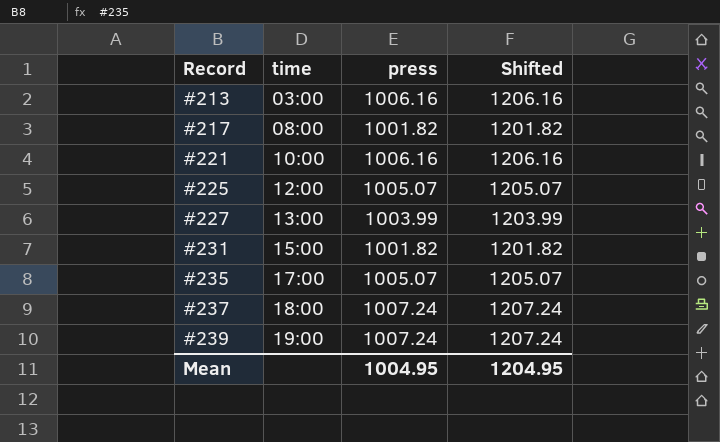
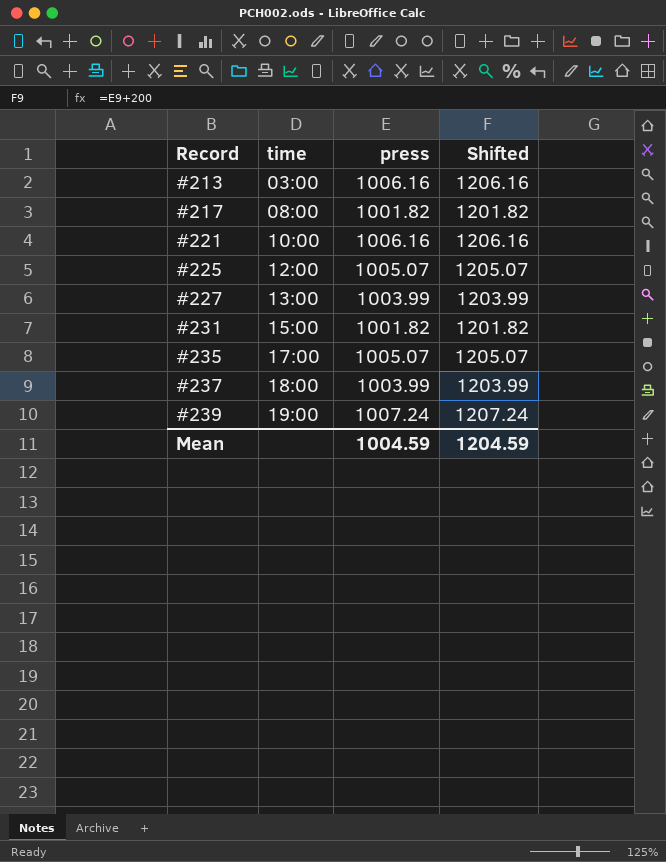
#237 | press: 1007.24 -> 1003.99
#237 | Shifted: 1207.24 -> 1203.99
Mean | press: 1004.95 -> 1004.59
Mean | Shifted: 1204.95 -> 1204.59

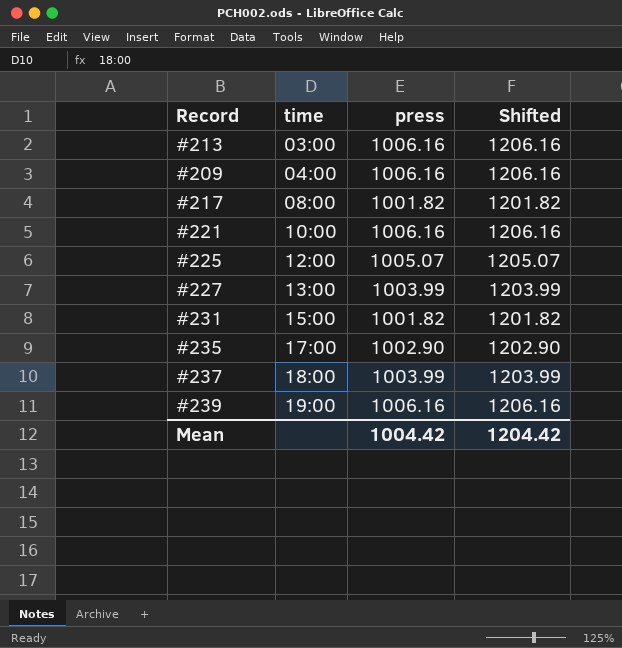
row #209: none -> 04:00 | 1006.16 | 1206.16
#235 | press: 1005.07 -> 1002.90
#235 | Shifted: 1205.07 -> 1202.90
#239 | press: 1007.24 -> 1006.16
#239 | Shifted: 1207.24 -> 1206.16
Mean | press: 1004.59 -> 1004.42
Mean | Shifted: 1204.59 -> 1204.42

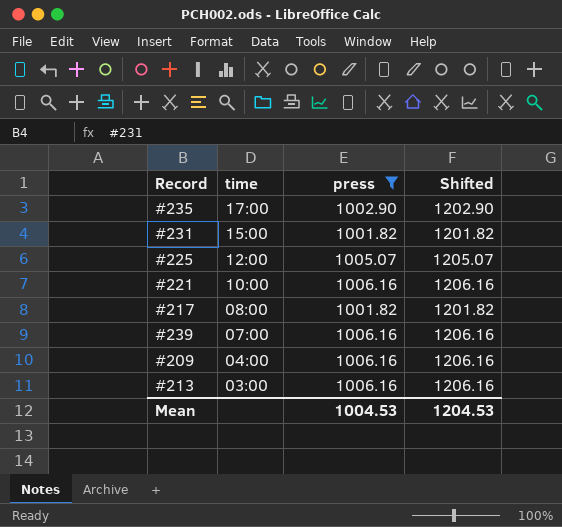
filter: none -> press != 1003.99
row order: time ascending -> time descending
#239 | time: 19:00 -> 07:00
Mean | press: 1004.42 -> 1004.53
Mean | Shifted: 1204.42 -> 1204.53

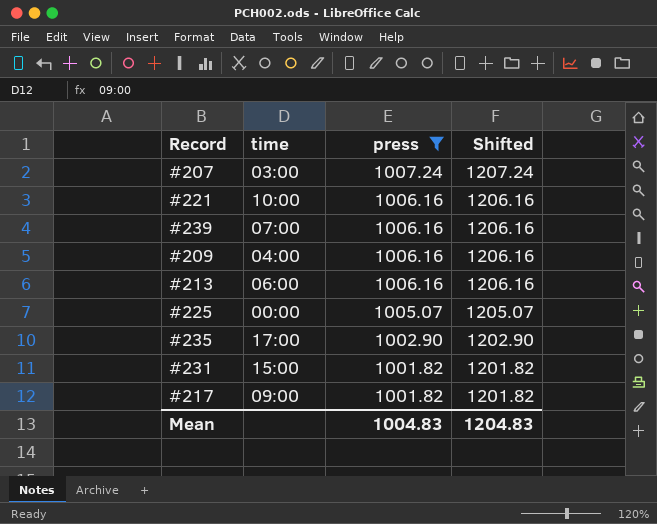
row order: time descending -> press descending
row #207: none -> 03:00 | 1007.24 | 1207.24
#213 | time: 03:00 -> 06:00
#225 | time: 12:00 -> 00:00
#217 | time: 08:00 -> 09:00
Mean | press: 1004.53 -> 1004.83
Mean | Shifted: 1204.53 -> 1204.83

